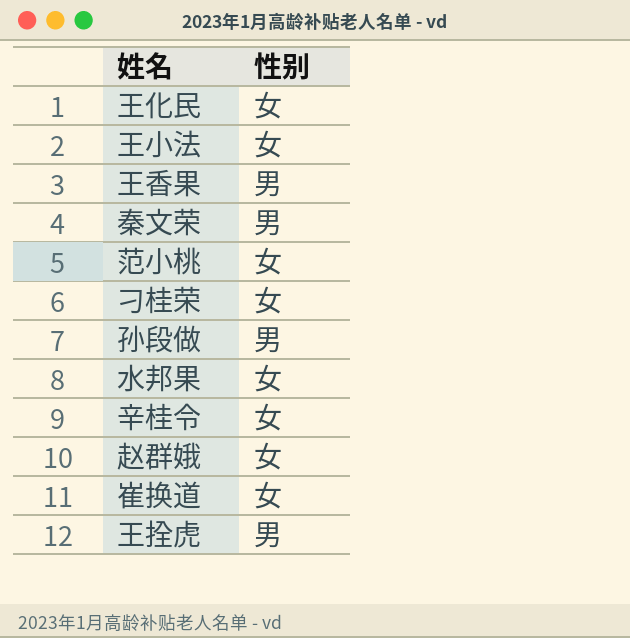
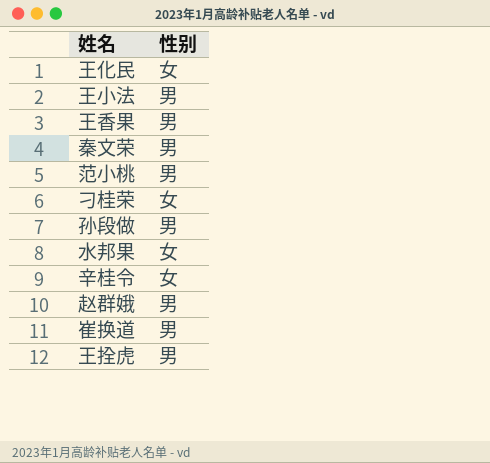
王小法 | 性别: 女 -> 男
范小桃 | 性别: 女 -> 男
赵群娥 | 性别: 女 -> 男
崔换道 | 性别: 女 -> 男

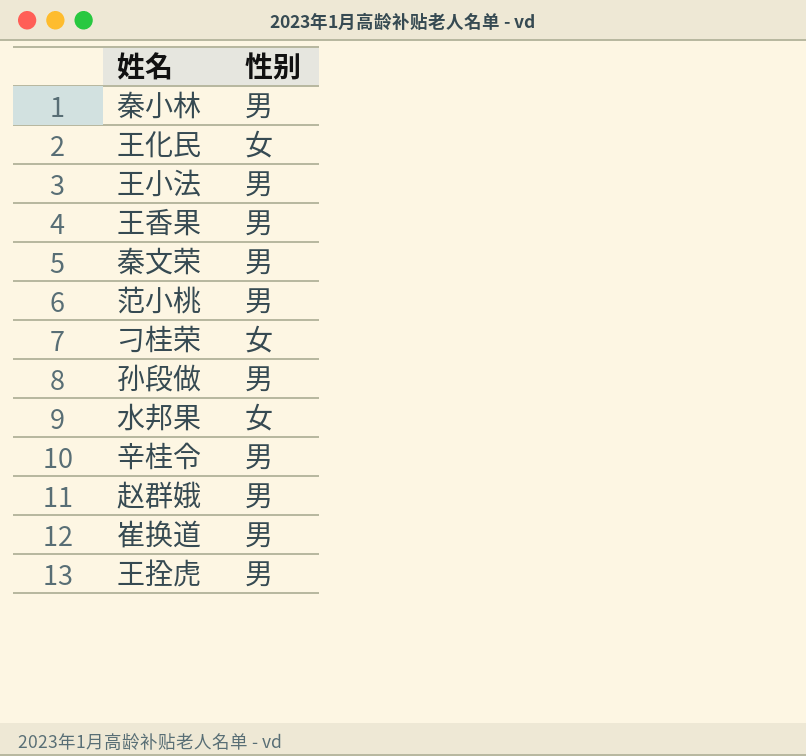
row 秦小林: none -> 男
辛桂令 | 性别: 女 -> 男

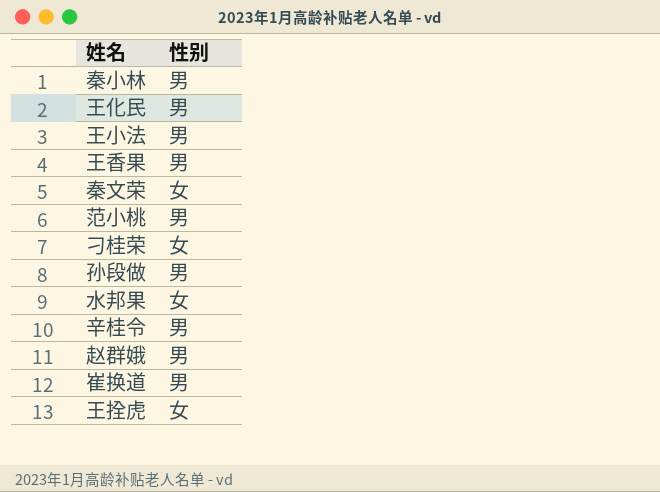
王化民 | 性别: 女 -> 男
秦文荣 | 性别: 男 -> 女
王拴虎 | 性别: 男 -> 女

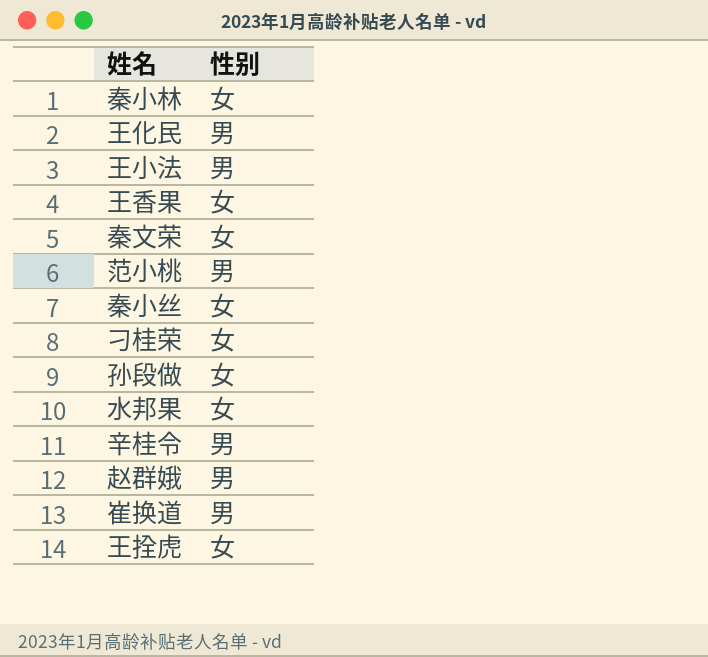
秦小林 | 性别: 男 -> 女
王香果 | 性别: 男 -> 女
row 秦小丝: none -> 女
孙段做 | 性别: 男 -> 女

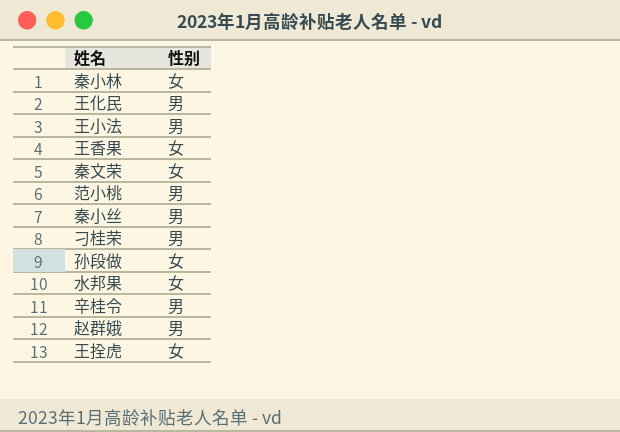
row 崔换道: 男 -> none
秦小丝 | 性别: 女 -> 男
刁桂荣 | 性别: 女 -> 男

